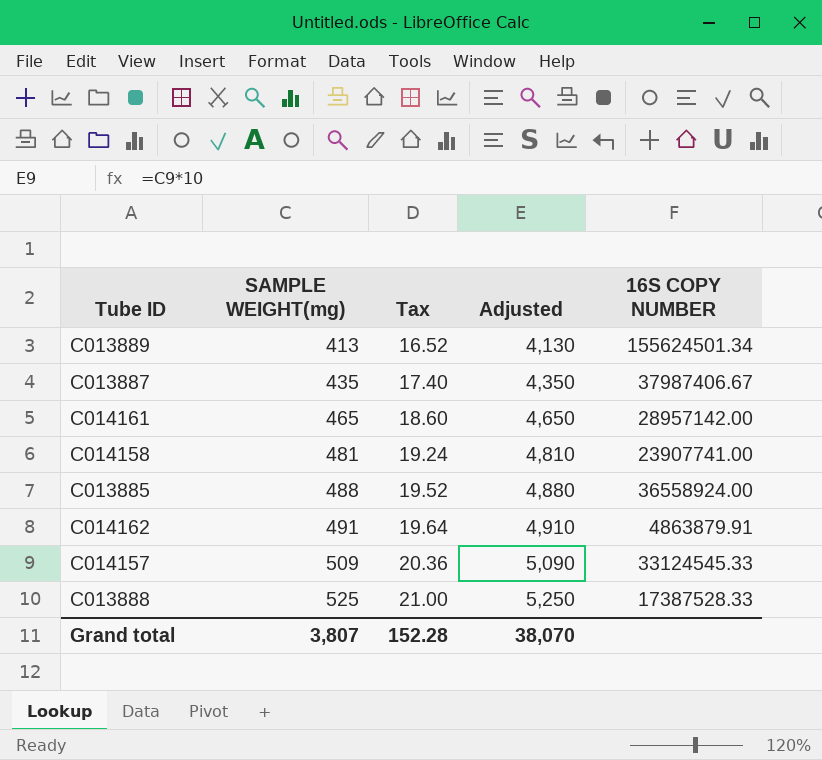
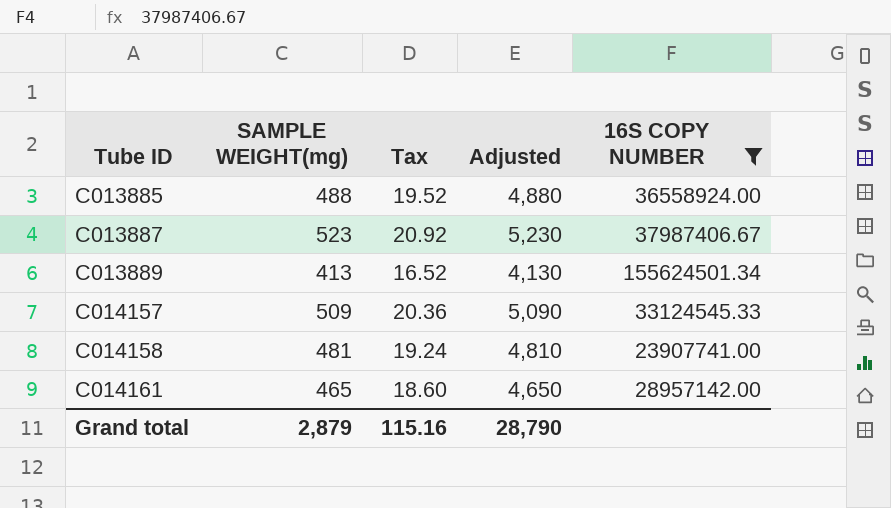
filter: none -> 16S COPY NUMBER >= 23907741.00
row order: SAMPLE WEIGHT(mg) ascending -> Tube ID ascending
C013887 | SAMPLE WEIGHT(mg): 435 -> 523
C013887 | Tax: 17.40 -> 20.92
C013887 | Adjusted: 4,350 -> 5,230
Grand total | SAMPLE WEIGHT(mg): 3,807 -> 2,879
Grand total | Tax: 152.28 -> 115.16
Grand total | Adjusted: 38,070 -> 28,790

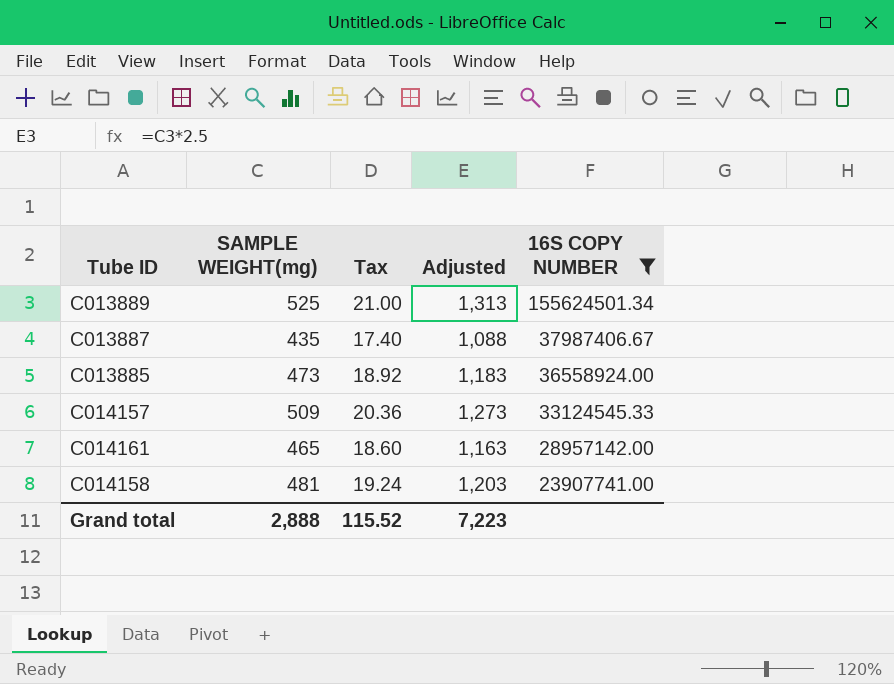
row order: Tube ID ascending -> 16S COPY NUMBER descending
column Adjusted | formula: [SAMPLE WEIGHT(mg)] * 10 -> [SAMPLE WEIGHT(mg)] * 2.5
C013889 | SAMPLE WEIGHT(mg): 413 -> 525
C013889 | Tax: 16.52 -> 21.00
C013887 | SAMPLE WEIGHT(mg): 523 -> 435
C013887 | Tax: 20.92 -> 17.40
C013885 | SAMPLE WEIGHT(mg): 488 -> 473
C013885 | Tax: 19.52 -> 18.92
Grand total | SAMPLE WEIGHT(mg): 2,879 -> 2,888
Grand total | Tax: 115.16 -> 115.52
Grand total | Adjusted: 28,790 -> 7,223

